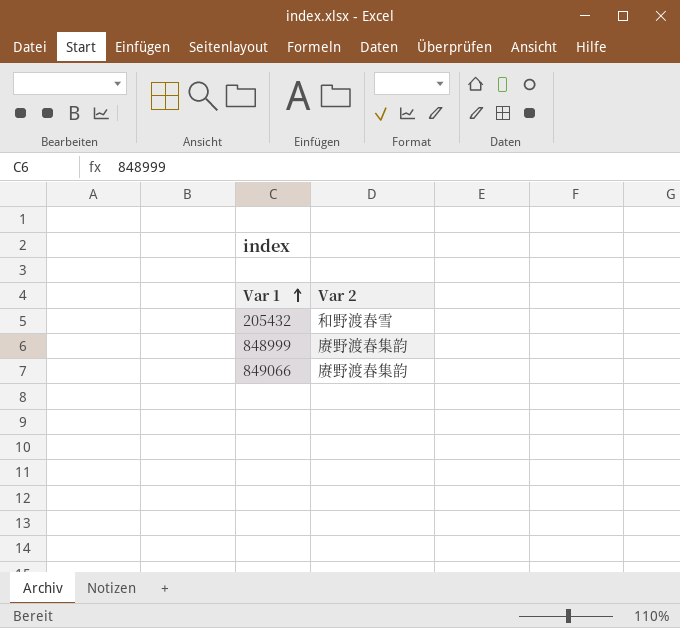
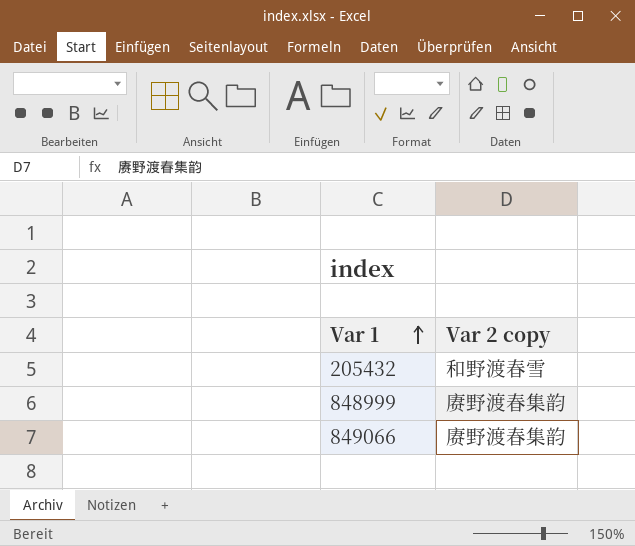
column name: Var 2 -> Var 2 copy

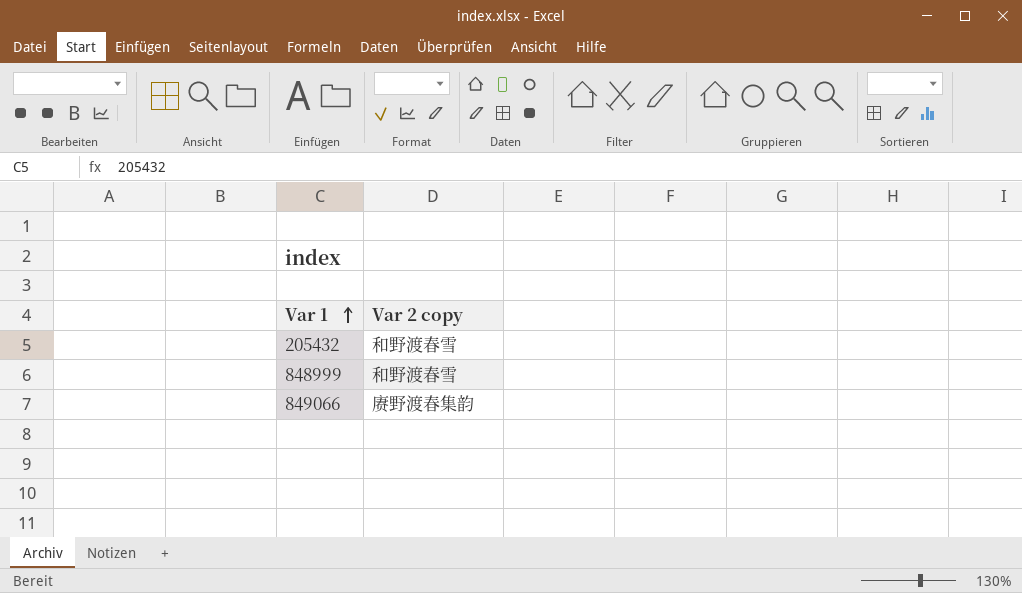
848999 | Var 2 copy: 赓野渡春集韵 -> 和野渡春雪

